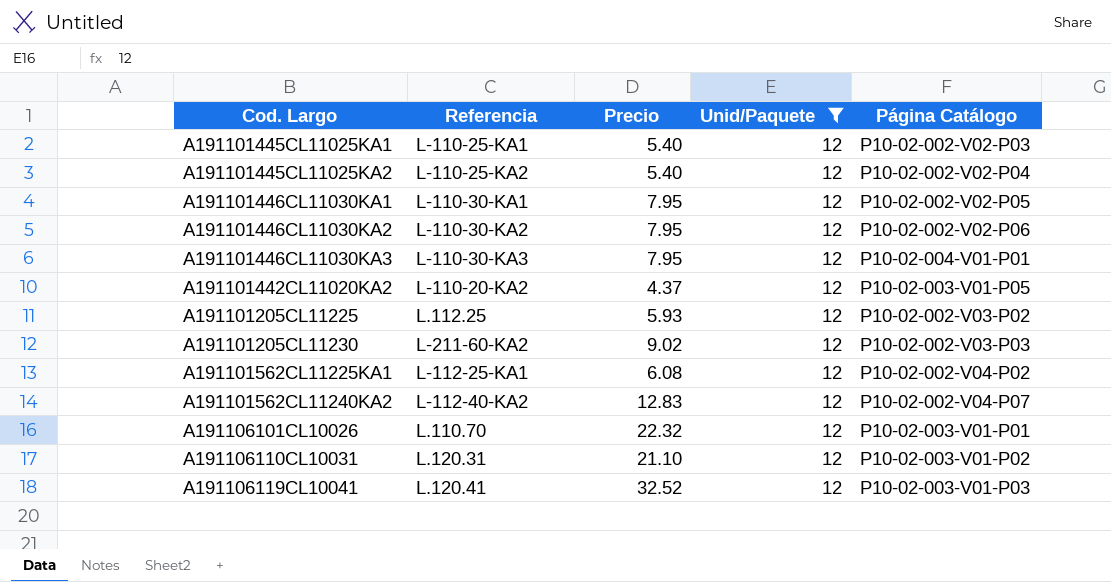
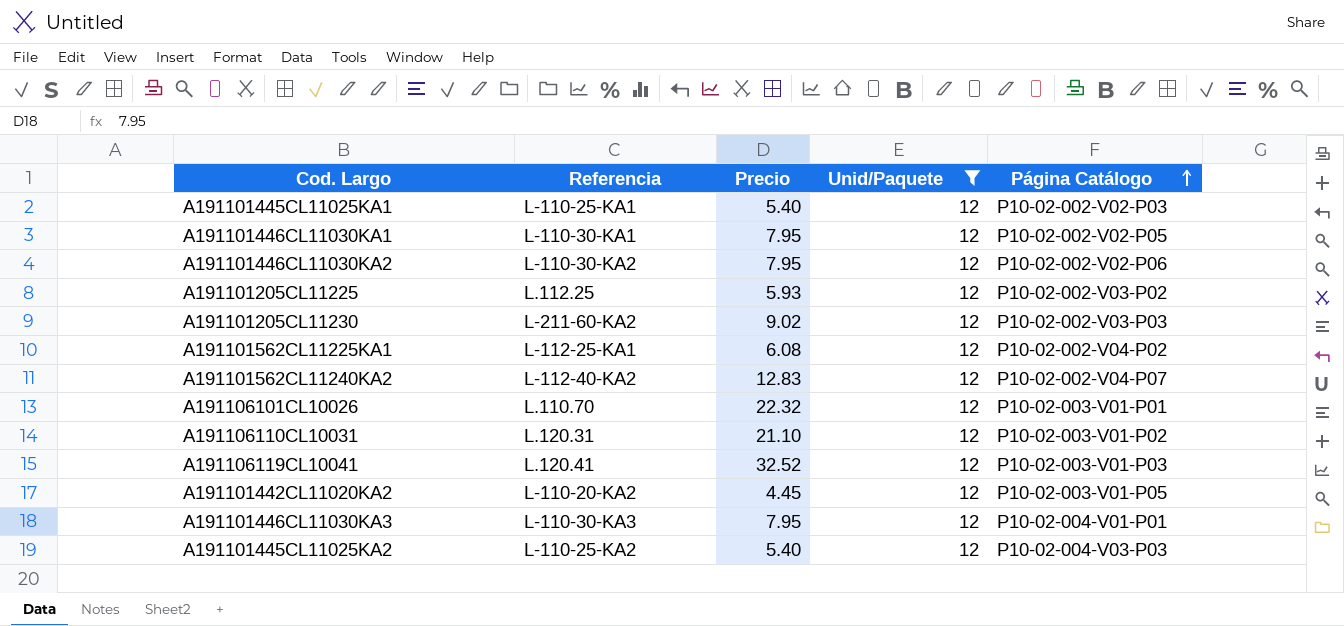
row order: none -> Página Catálogo ascending
A191101442CL11020KA2 | Precio: 4.37 -> 4.45
A191101445CL11025KA2 | Página Catálogo: P10-02-002-V02-P04 -> P10-02-004-V03-P03

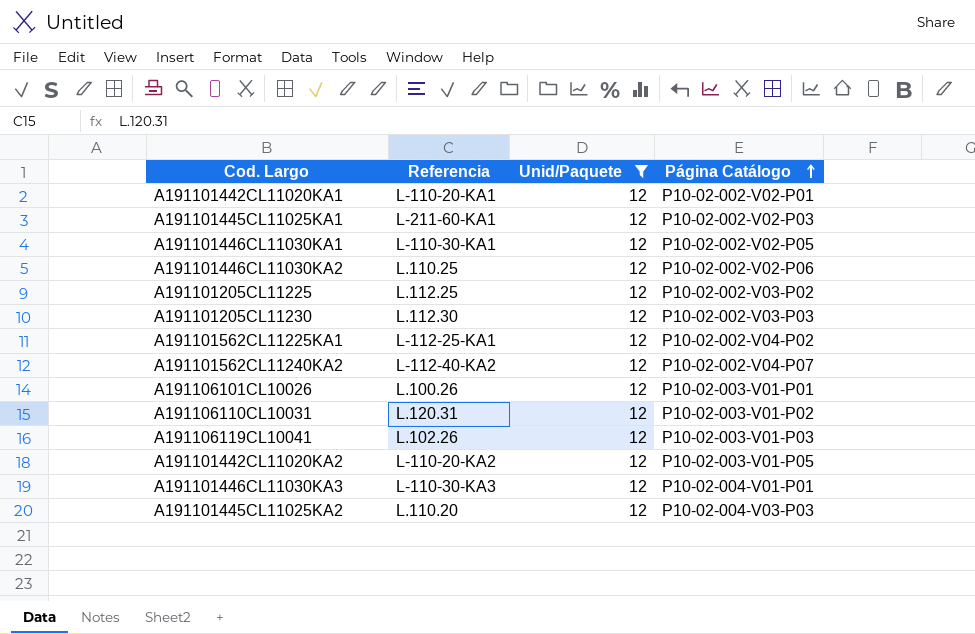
column Precio | position: 3 -> none
row A191101442CL11020KA1: none -> L-110-20-KA1 | 12 | P10-02-002-V02-P01
A191101445CL11025KA1 | Referencia: L-110-25-KA1 -> L-211-60-KA1
A191101446CL11030KA2 | Referencia: L-110-30-KA2 -> L.110.25
A191101205CL11230 | Referencia: L-211-60-KA2 -> L.112.30
A191106101CL10026 | Referencia: L.110.70 -> L.100.26
A191106119CL10041 | Referencia: L.120.41 -> L.102.26
A191101445CL11025KA2 | Referencia: L-110-25-KA2 -> L.110.20

